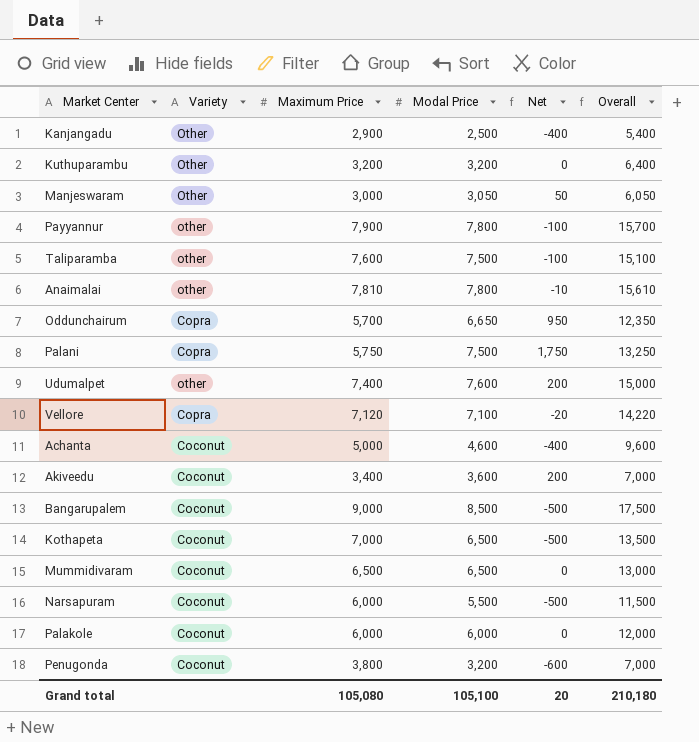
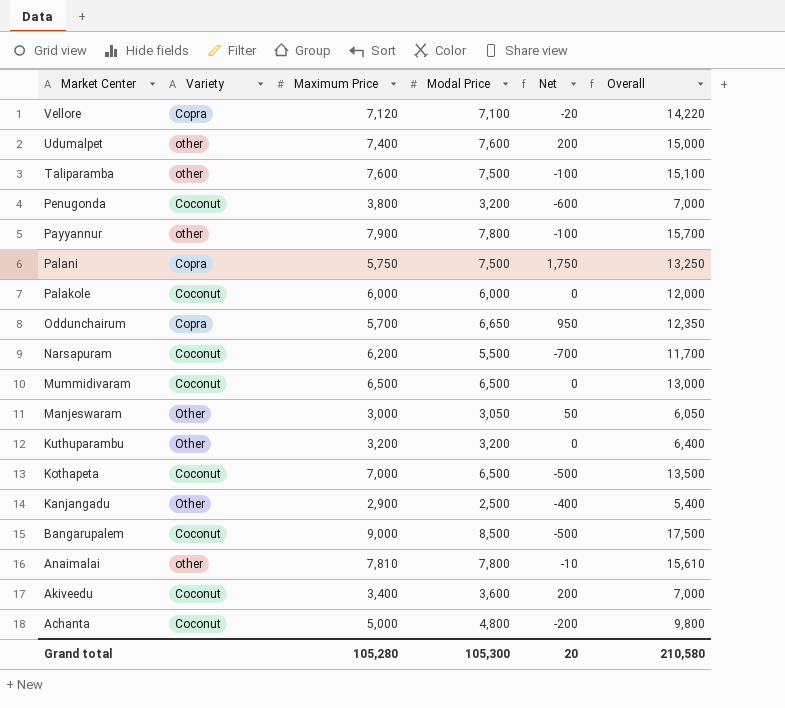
row order: none -> Market Center descending
Narsapuram | Maximum Price: 6,000 -> 6,200
Narsapuram | Net: -500 -> -700
Narsapuram | Overall: 11,500 -> 11,700
Achanta | Modal Price: 4,600 -> 4,800
Achanta | Net: -400 -> -200
Achanta | Overall: 9,600 -> 9,800
Grand total | Maximum Price: 105,080 -> 105,280
Grand total | Modal Price: 105,100 -> 105,300
Grand total | Overall: 210,180 -> 210,580

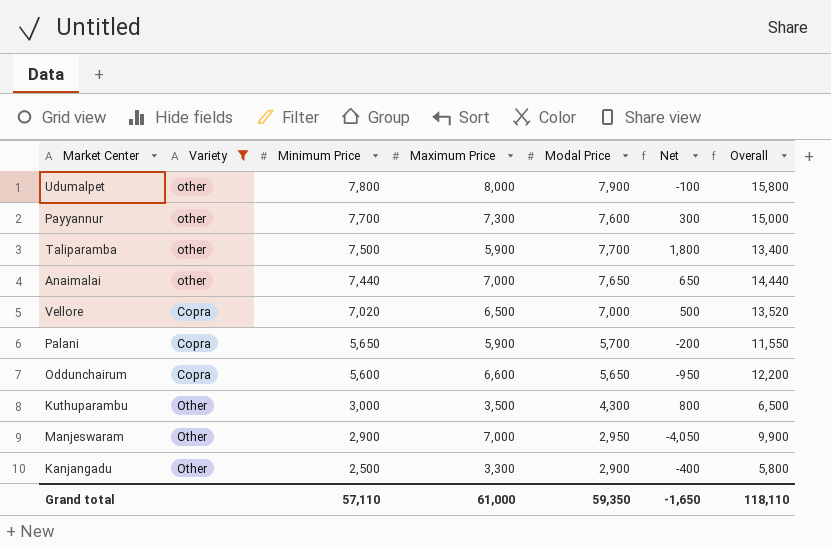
filter: none -> Variety != Coconut
row order: Market Center descending -> Minimum Price descending
column Minimum Price | position: none -> 3
column Overall | formula: [Maximum Price] + [Modal Price] -> [Minimum Price] + [Maximum Price]
Udumalpet | Maximum Price: 7,400 -> 8,000
Udumalpet | Modal Price: 7,600 -> 7,900
Udumalpet | Net: 200 -> -100
Payyannur | Maximum Price: 7,900 -> 7,300
Payyannur | Modal Price: 7,800 -> 7,600
Payyannur | Net: -100 -> 300
Taliparamba | Maximum Price: 7,600 -> 5,900
Taliparamba | Modal Price: 7,500 -> 7,700
Taliparamba | Net: -100 -> 1,800
Anaimalai | Maximum Price: 7,810 -> 7,000
Anaimalai | Modal Price: 7,800 -> 7,650
Anaimalai | Net: -10 -> 650
Vellore | Maximum Price: 7,120 -> 6,500
Vellore | Modal Price: 7,100 -> 7,000
Vellore | Net: -20 -> 500
Palani | Maximum Price: 5,750 -> 5,900
Palani | Modal Price: 7,500 -> 5,700
Palani | Net: 1,750 -> -200
Oddunchairum | Maximum Price: 5,700 -> 6,600
Oddunchairum | Modal Price: 6,650 -> 5,650
Oddunchairum | Net: 950 -> -950
Kuthuparambu | Maximum Price: 3,200 -> 3,500
Kuthuparambu | Modal Price: 3,200 -> 4,300
Kuthuparambu | Net: 0 -> 800
Manjeswaram | Maximum Price: 3,000 -> 7,000
Manjeswaram | Modal Price: 3,050 -> 2,950
Manjeswaram | Net: 50 -> -4,050
Kanjangadu | Maximum Price: 2,900 -> 3,300
Kanjangadu | Modal Price: 2,500 -> 2,900
Grand total | Maximum Price: 105,280 -> 61,000
Grand total | Modal Price: 105,300 -> 59,350
Grand total | Net: 20 -> -1,650
Grand total | Overall: 210,580 -> 118,110

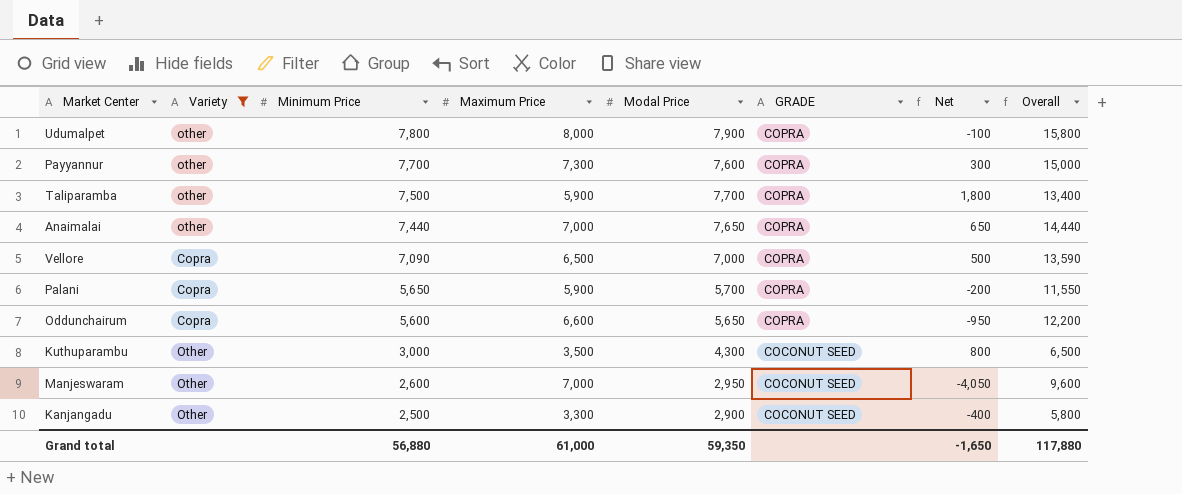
column GRADE | position: none -> 6
Vellore | Minimum Price: 7,020 -> 7,090
Vellore | Overall: 13,520 -> 13,590
Manjeswaram | Minimum Price: 2,900 -> 2,600
Manjeswaram | Overall: 9,900 -> 9,600
Grand total | Minimum Price: 57,110 -> 56,880
Grand total | Overall: 118,110 -> 117,880

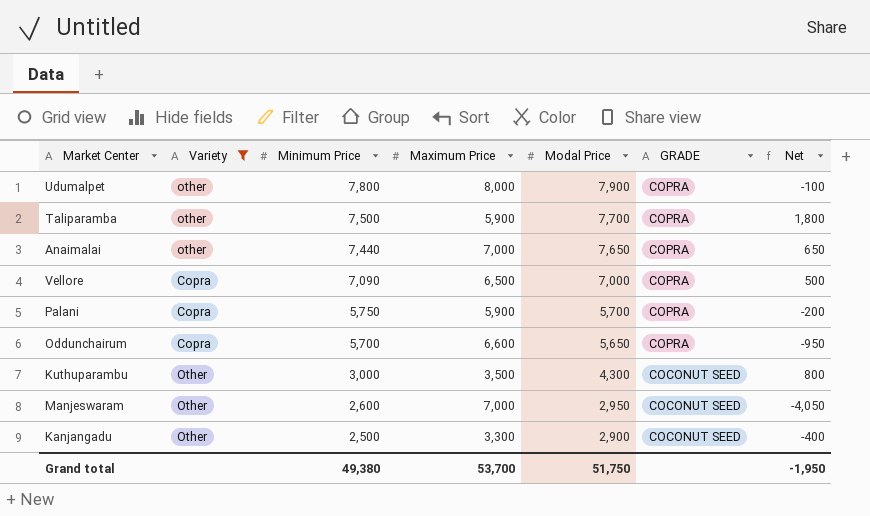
column Overall | formula: [Minimum Price] + [Maximum Price] -> none
row Payyannur: other | 7,700 | 7,300 | 7,600 | COPRA | 300 | 15,000 -> none
Palani | Minimum Price: 5,650 -> 5,750
Oddunchairum | Minimum Price: 5,600 -> 5,700
Grand total | Minimum Price: 56,880 -> 49,380
Grand total | Maximum Price: 61,000 -> 53,700
Grand total | Modal Price: 59,350 -> 51,750
Grand total | Net: -1,650 -> -1,950

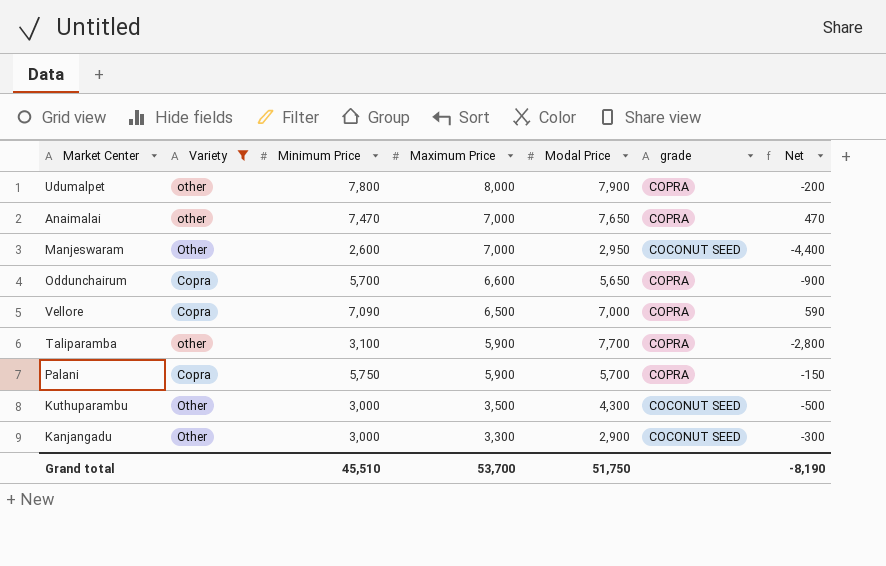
row order: Minimum Price descending -> Maximum Price descending
column name: GRADE -> grade
column Net | formula: [Modal Price] - [Maximum Price] -> [Minimum Price] - [Maximum Price]
Anaimalai | Minimum Price: 7,440 -> 7,470
Taliparamba | Minimum Price: 7,500 -> 3,100
Kanjangadu | Minimum Price: 2,500 -> 3,000
Grand total | Minimum Price: 49,380 -> 45,510
Grand total | Net: -1,950 -> -8,190

